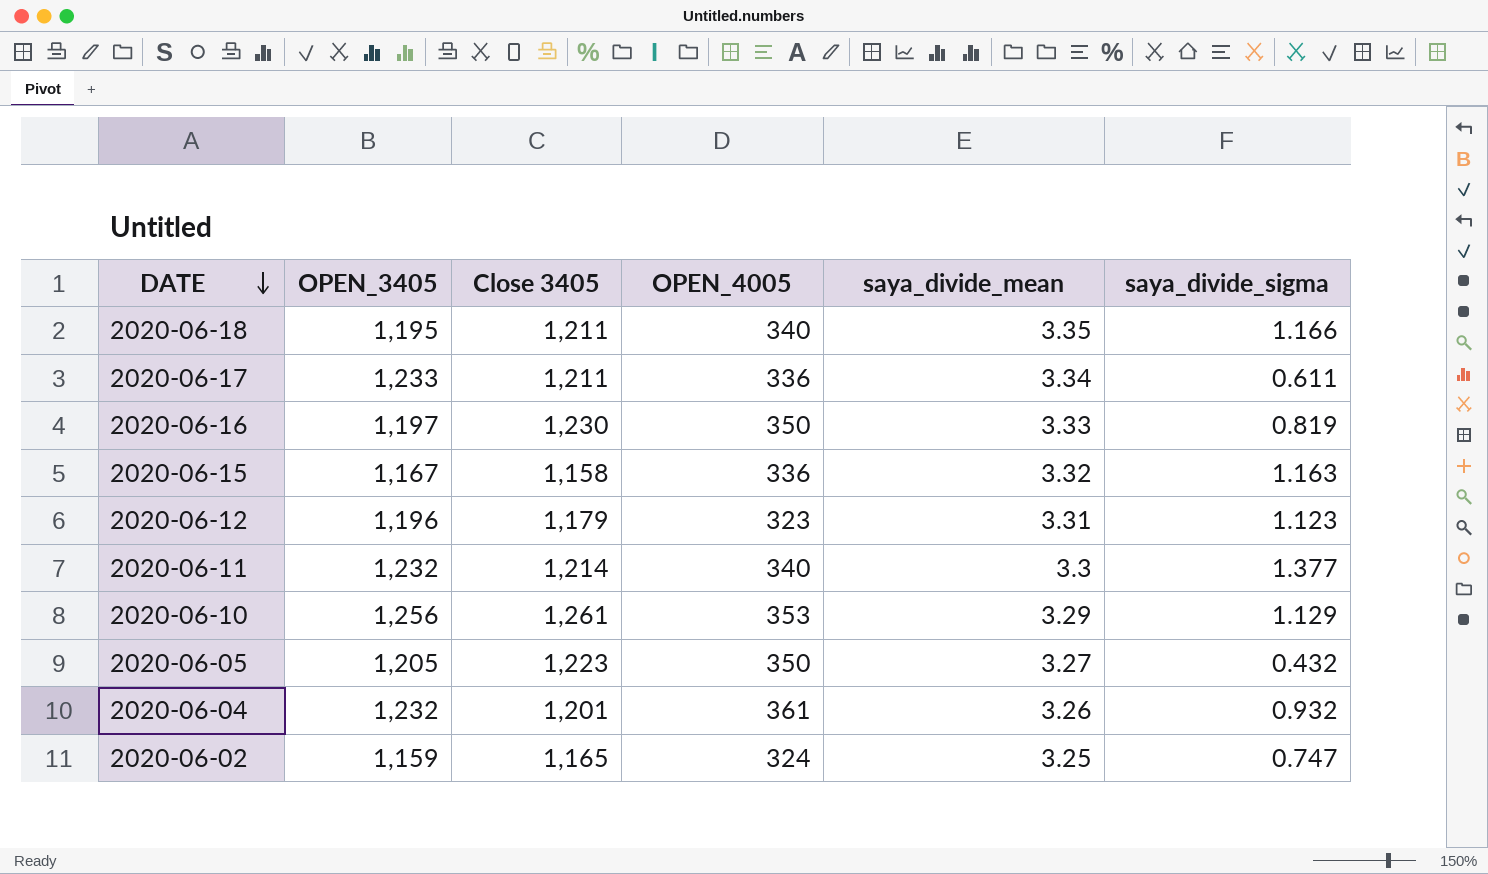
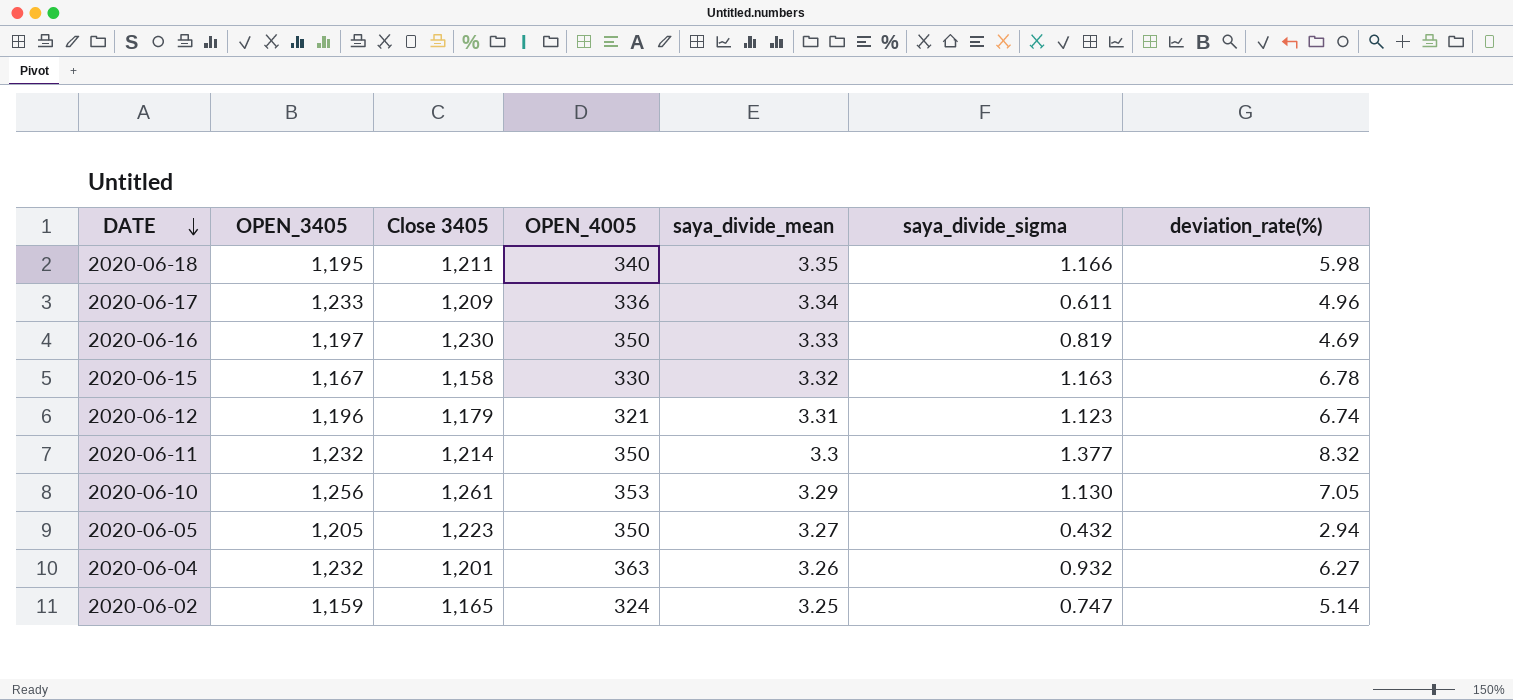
column deviation_rate(%) | position: none -> 7
2020-06-17 | Close 3405: 1,211 -> 1,209
2020-06-15 | OPEN_4005: 336 -> 330
2020-06-12 | OPEN_4005: 323 -> 321
2020-06-11 | OPEN_4005: 340 -> 350
2020-06-10 | saya_divide_sigma: 1.129 -> 1.130
2020-06-04 | OPEN_4005: 361 -> 363

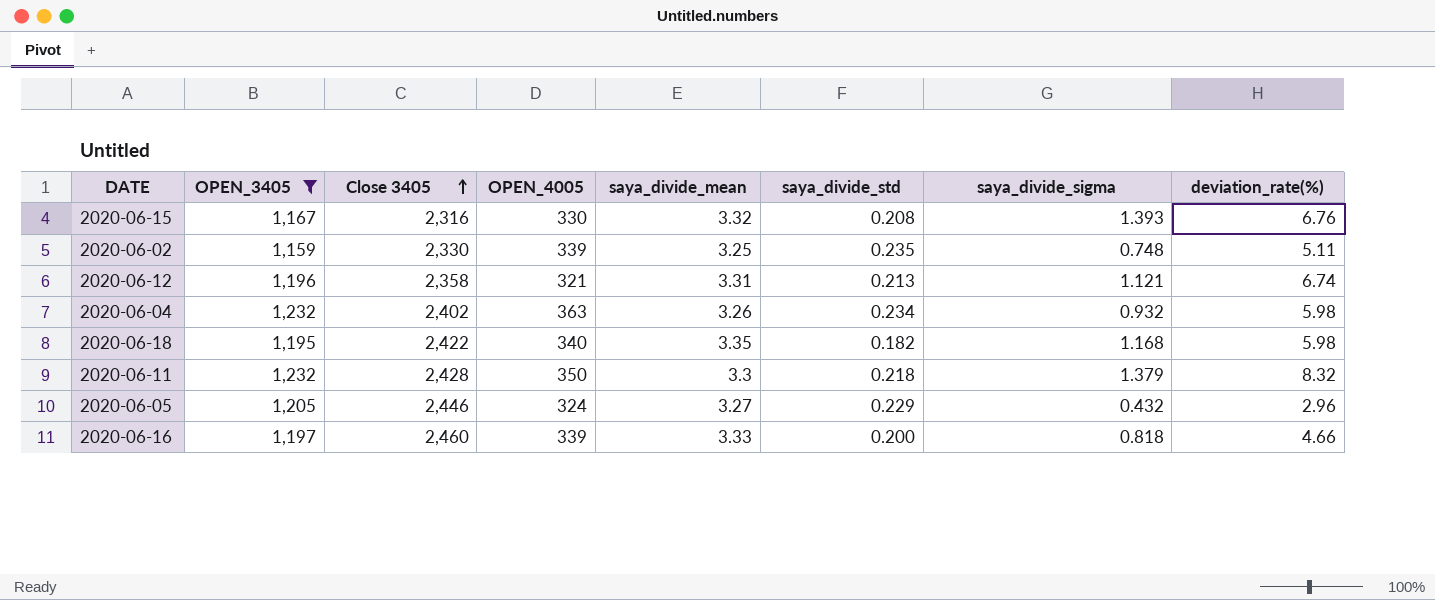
filter: none -> OPEN_3405 <= 1,232
row order: DATE descending -> Close 3405 ascending
column saya_divide_std | position: none -> 6
2020-06-15 | Close 3405: 1,158 -> 2,316
2020-06-15 | saya_divide_sigma: 1.163 -> 1.393
2020-06-15 | deviation_rate(%): 6.78 -> 6.76
2020-06-02 | Close 3405: 1,165 -> 2,330
2020-06-02 | OPEN_4005: 324 -> 339
2020-06-02 | saya_divide_sigma: 0.747 -> 0.748
2020-06-02 | deviation_rate(%): 5.14 -> 5.11
2020-06-12 | Close 3405: 1,179 -> 2,358
2020-06-12 | saya_divide_sigma: 1.123 -> 1.121
2020-06-04 | Close 3405: 1,201 -> 2,402
2020-06-04 | deviation_rate(%): 6.27 -> 5.98
2020-06-18 | Close 3405: 1,211 -> 2,422
2020-06-18 | saya_divide_sigma: 1.166 -> 1.168
2020-06-11 | Close 3405: 1,214 -> 2,428
2020-06-11 | saya_divide_sigma: 1.377 -> 1.379
2020-06-05 | Close 3405: 1,223 -> 2,446
2020-06-05 | OPEN_4005: 350 -> 324
2020-06-05 | deviation_rate(%): 2.94 -> 2.96
2020-06-16 | Close 3405: 1,230 -> 2,460
2020-06-16 | OPEN_4005: 350 -> 339
2020-06-16 | saya_divide_sigma: 0.819 -> 0.818
2020-06-16 | deviation_rate(%): 4.69 -> 4.66

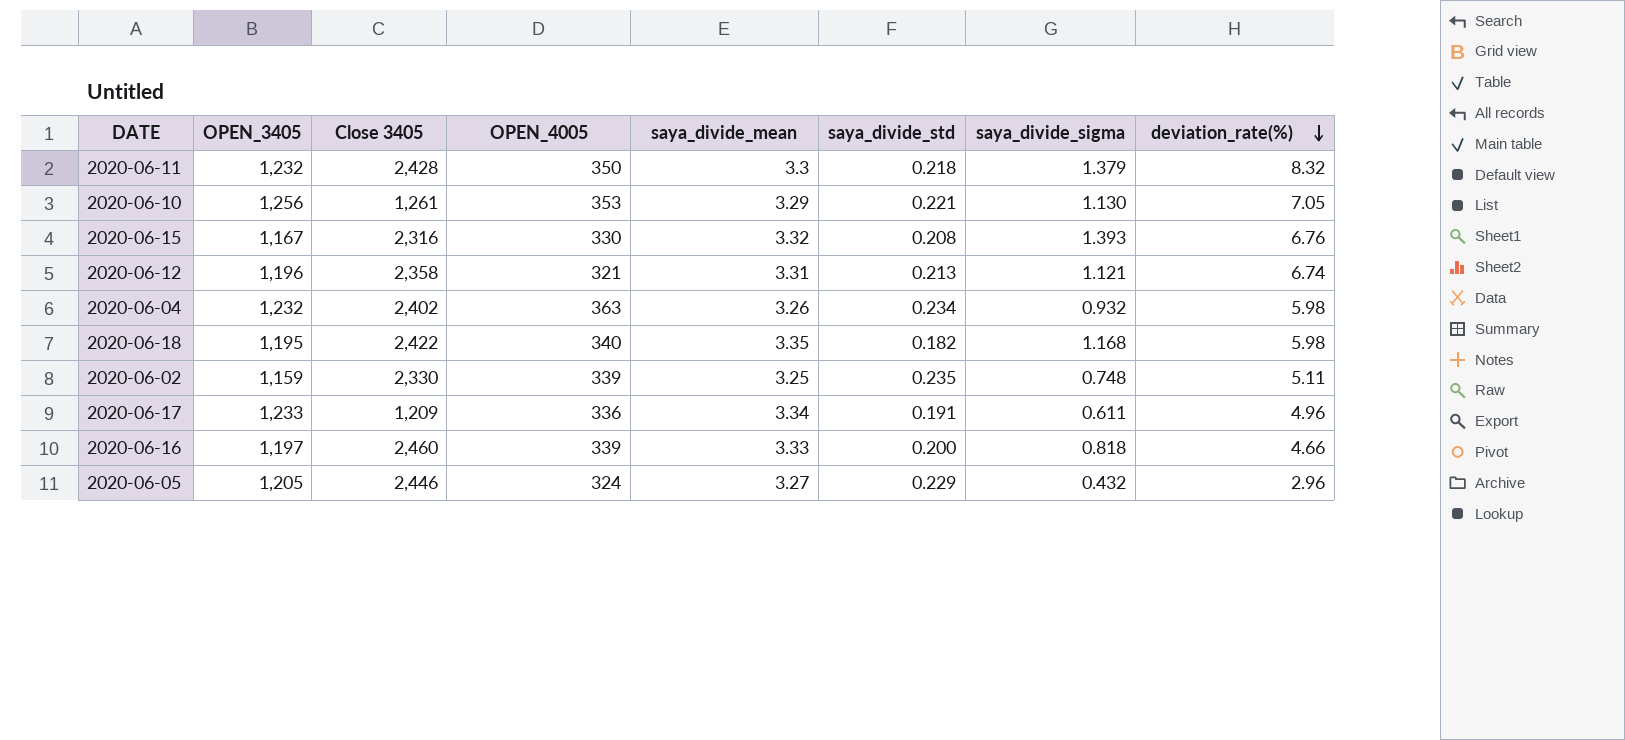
filter: OPEN_3405 <= 1,232 -> none
row order: Close 3405 ascending -> deviation_rate(%) descending

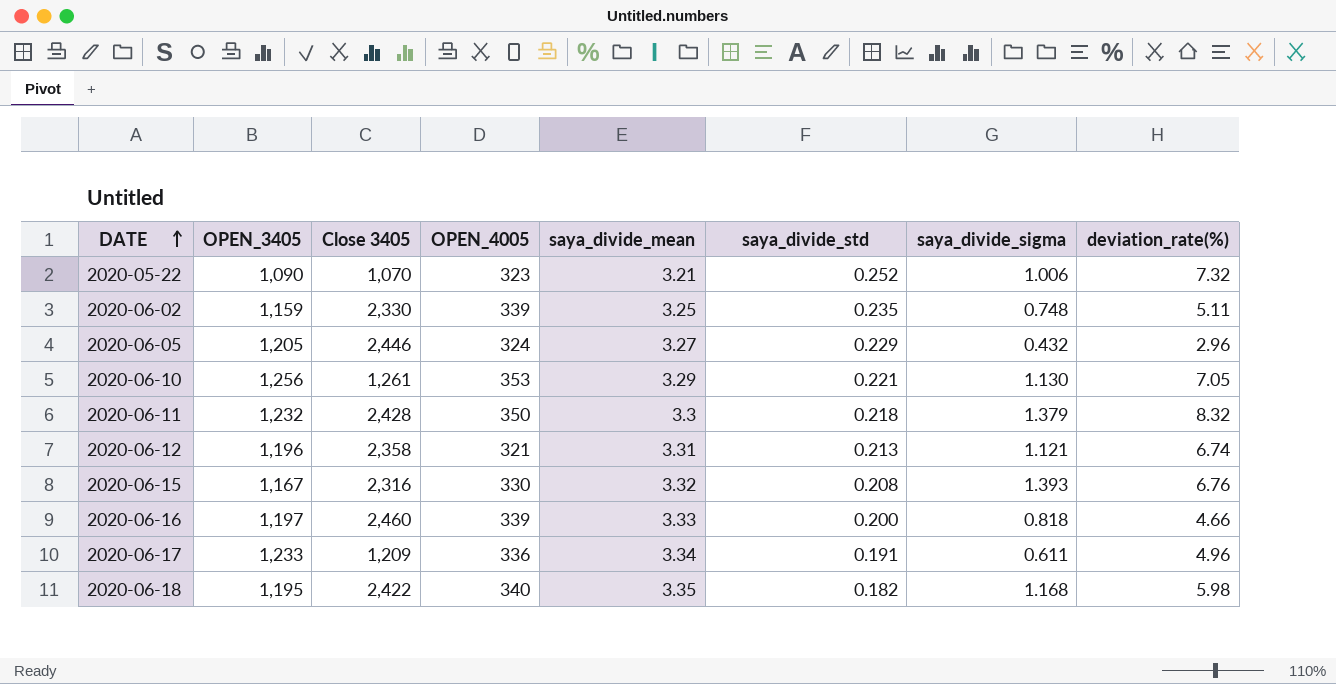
row order: deviation_rate(%) descending -> DATE ascending
row 2020-06-04: 1,232 | 2,402 | 363 | 3.26 | 0.234 | 0.932 | 5.98 -> none
row 2020-05-22: none -> 1,090 | 1,070 | 323 | 3.21 | 0.252 | 1.006 | 7.32

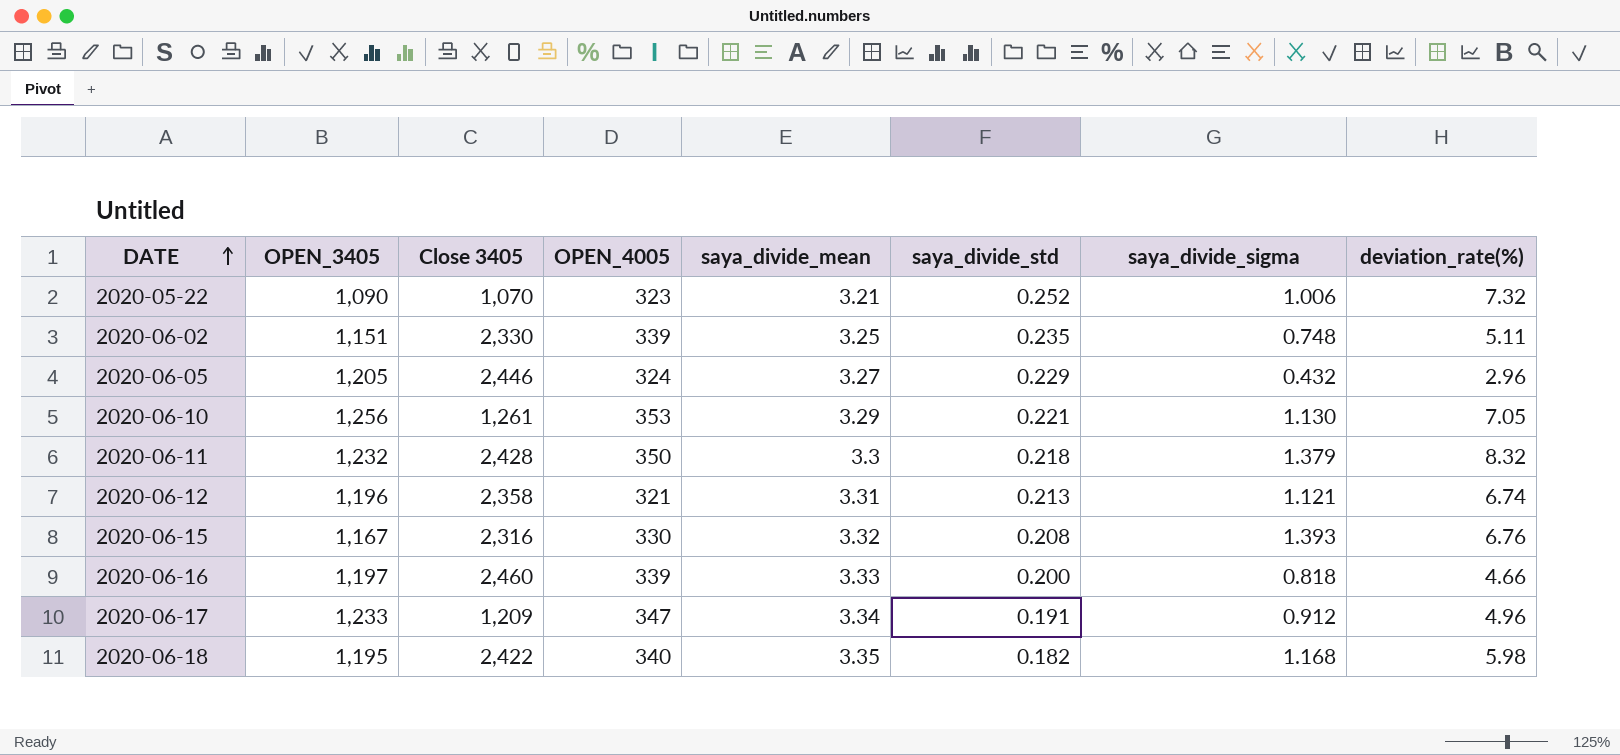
2020-06-02 | OPEN_3405: 1,159 -> 1,151
2020-06-17 | OPEN_4005: 336 -> 347
2020-06-17 | saya_divide_sigma: 0.611 -> 0.912

